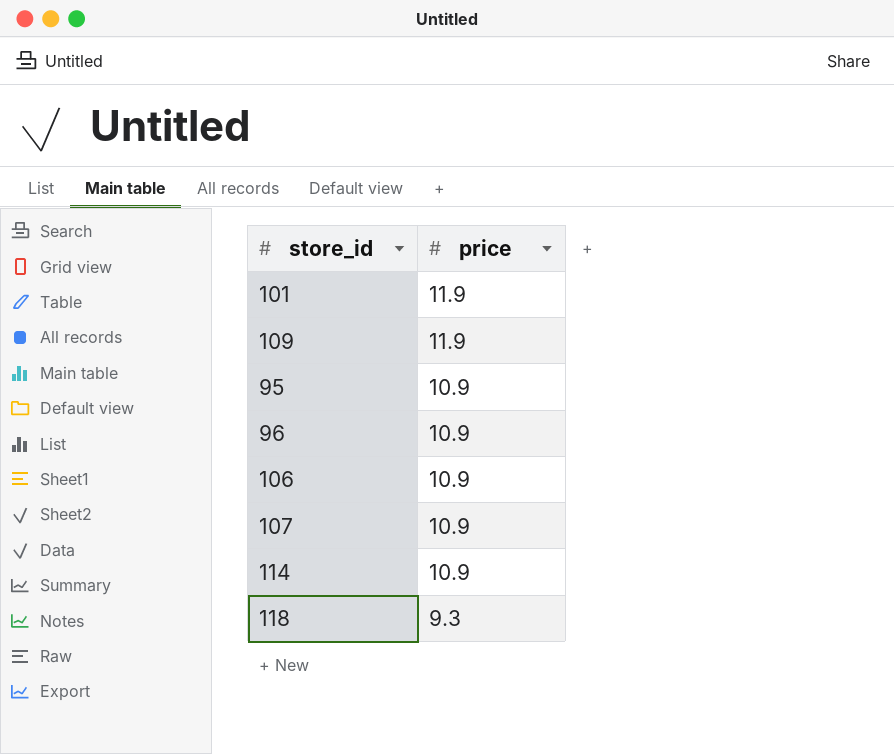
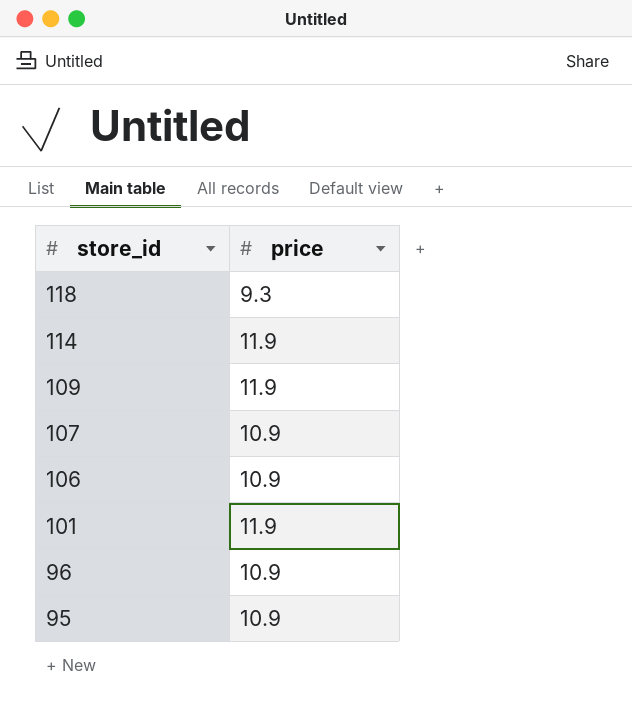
row order: price descending -> store_id descending
114 | price: 10.9 -> 11.9

